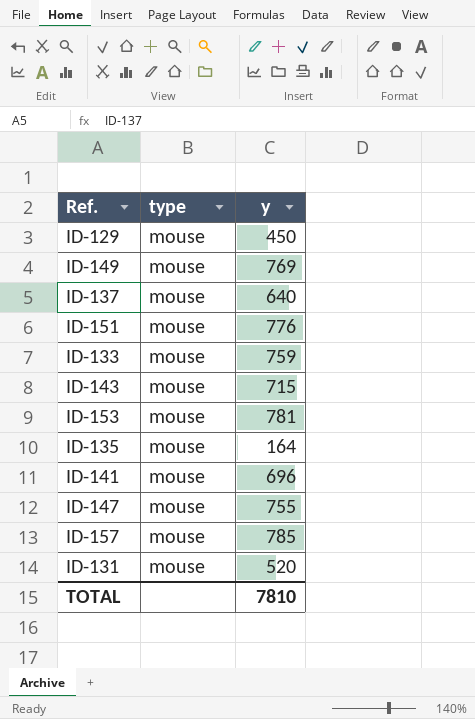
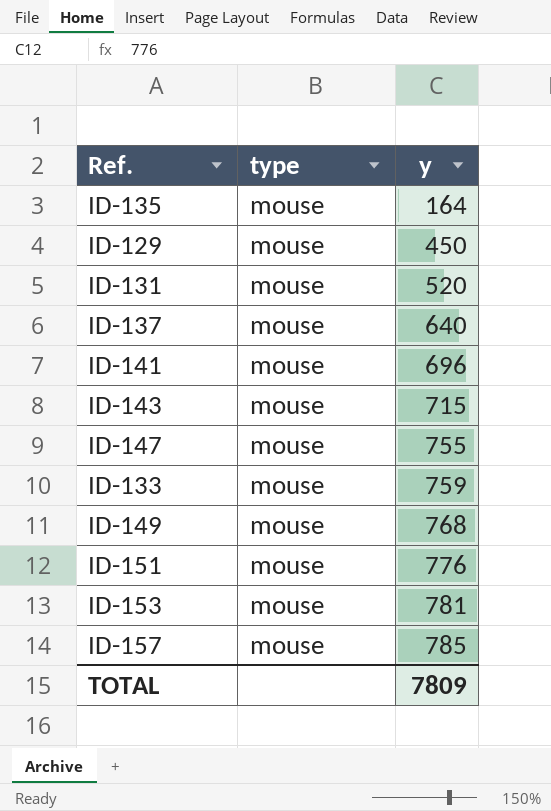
row order: none -> y ascending
ID-149 | y: 769 -> 768
TOTAL | y: 7810 -> 7809

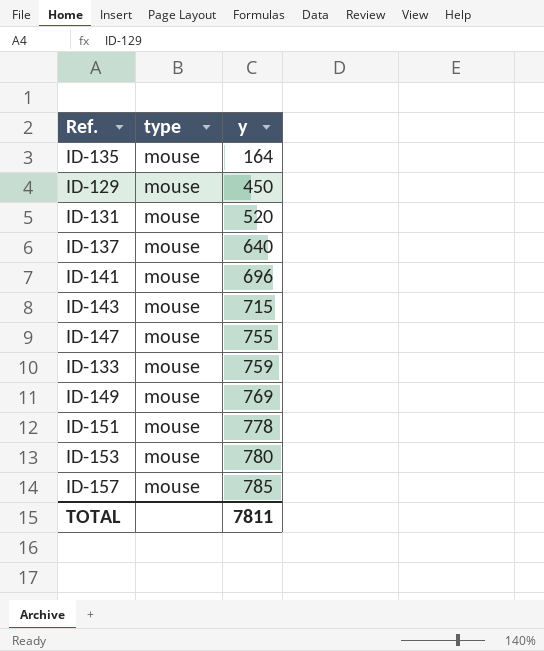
ID-149 | y: 768 -> 769
ID-151 | y: 776 -> 778
ID-153 | y: 781 -> 780
TOTAL | y: 7809 -> 7811

